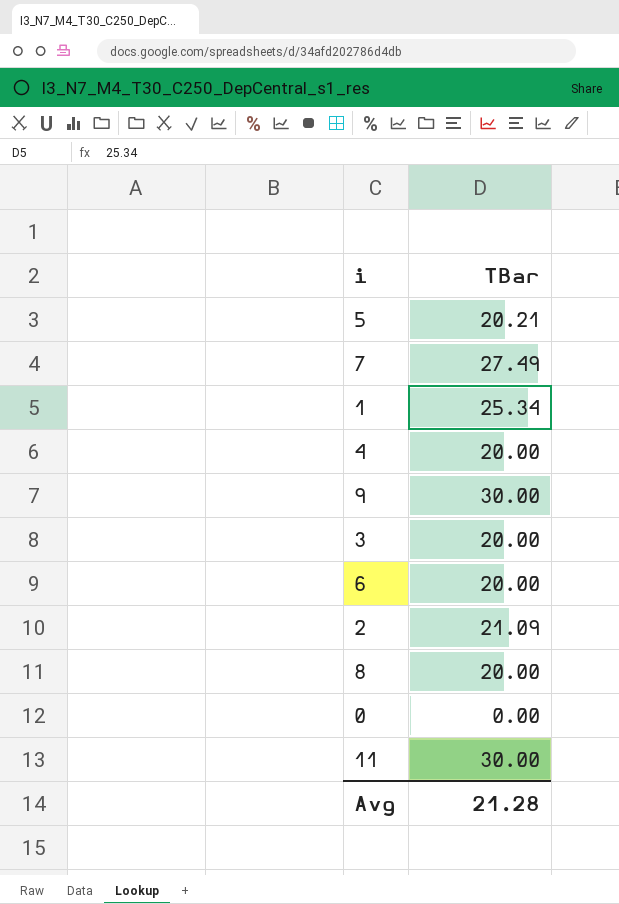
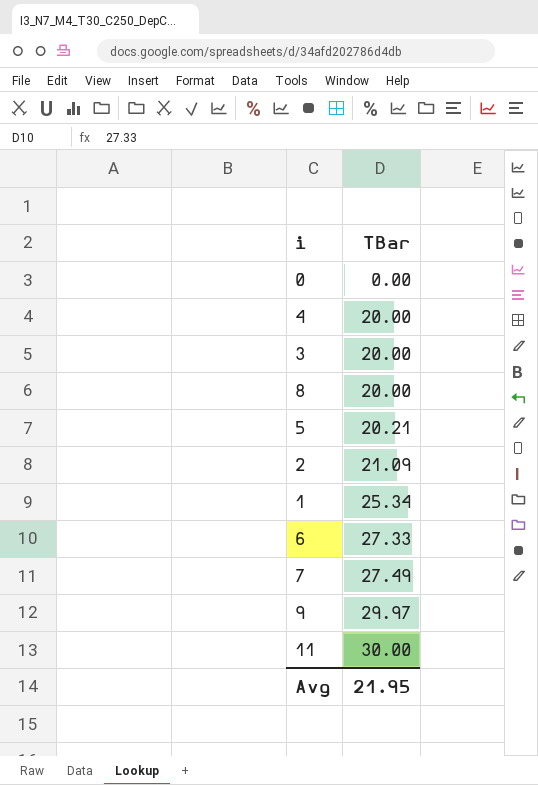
row order: none -> TBar ascending
6 | TBar: 20.00 -> 27.33
9 | TBar: 30.00 -> 29.97
Avg | TBar: 21.28 -> 21.95

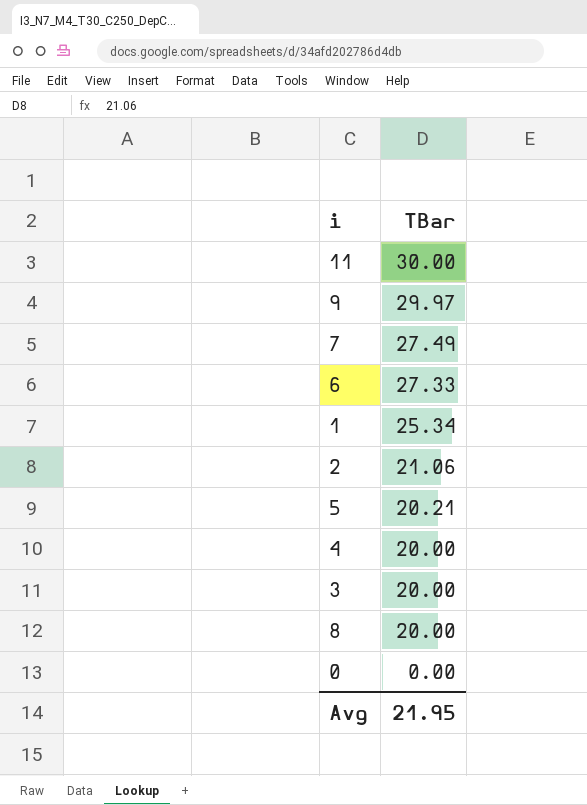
row order: TBar ascending -> TBar descending
2 | TBar: 21.09 -> 21.06

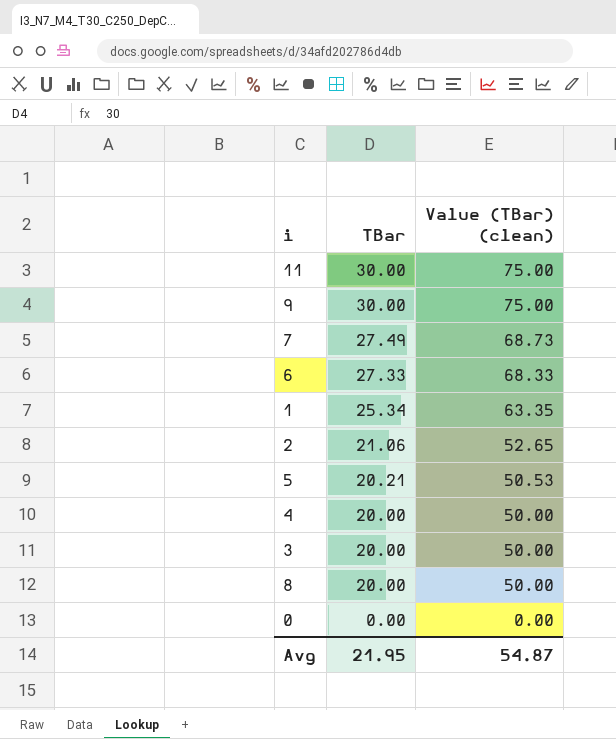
column Value (TBar) (clean) | formula: none -> [TBar] * 2.5
9 | TBar: 29.97 -> 30.00

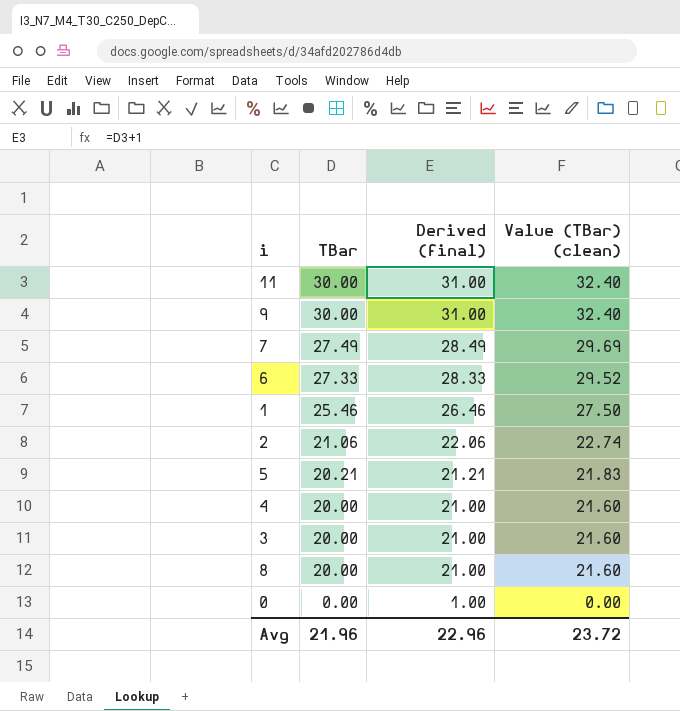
column Derived (final) | formula: none -> [TBar] + 1
column Value (TBar) (clean) | formula: [TBar] * 2.5 -> [TBar] * 1.08
1 | TBar: 25.34 -> 25.46
Avg | TBar: 21.95 -> 21.96
Avg | Value (TBar) (clean): 54.87 -> 23.72

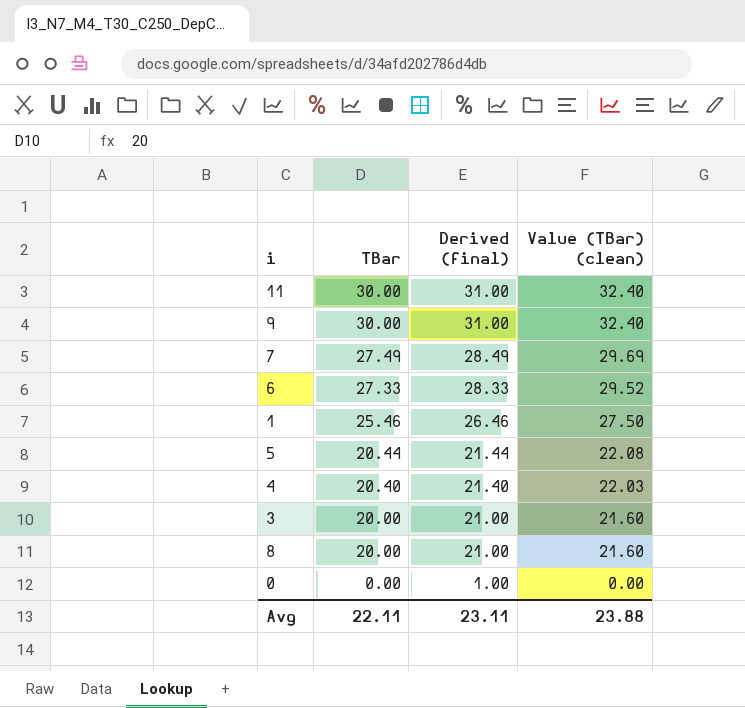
row 2: 21.06 | 22.06 | 22.74 -> none
5 | TBar: 20.21 -> 20.44
5 | Derived (final): 21.21 -> 21.44
5 | Value (TBar) (clean): 21.83 -> 22.08
4 | TBar: 20.00 -> 20.40
4 | Derived (final): 21.00 -> 21.40
4 | Value (TBar) (clean): 21.60 -> 22.03
Avg | TBar: 21.96 -> 22.11
Avg | Derived (final): 22.96 -> 23.11
Avg | Value (TBar) (clean): 23.72 -> 23.88

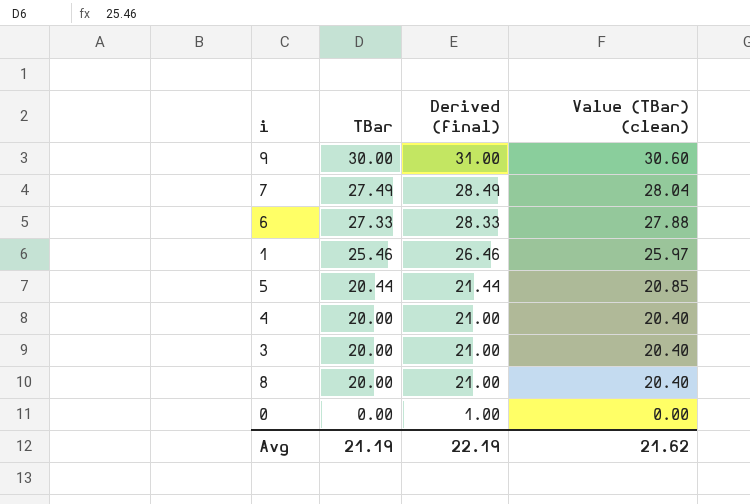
column Value (TBar) (clean) | formula: [TBar] * 1.08 -> [TBar] * 1.02
row 11: 30.00 | 31.00 | 32.40 -> none
4 | TBar: 20.40 -> 20.00
4 | Derived (final): 21.40 -> 21.00
Avg | TBar: 22.11 -> 21.19
Avg | Derived (final): 23.11 -> 22.19
Avg | Value (TBar) (clean): 23.88 -> 21.62

